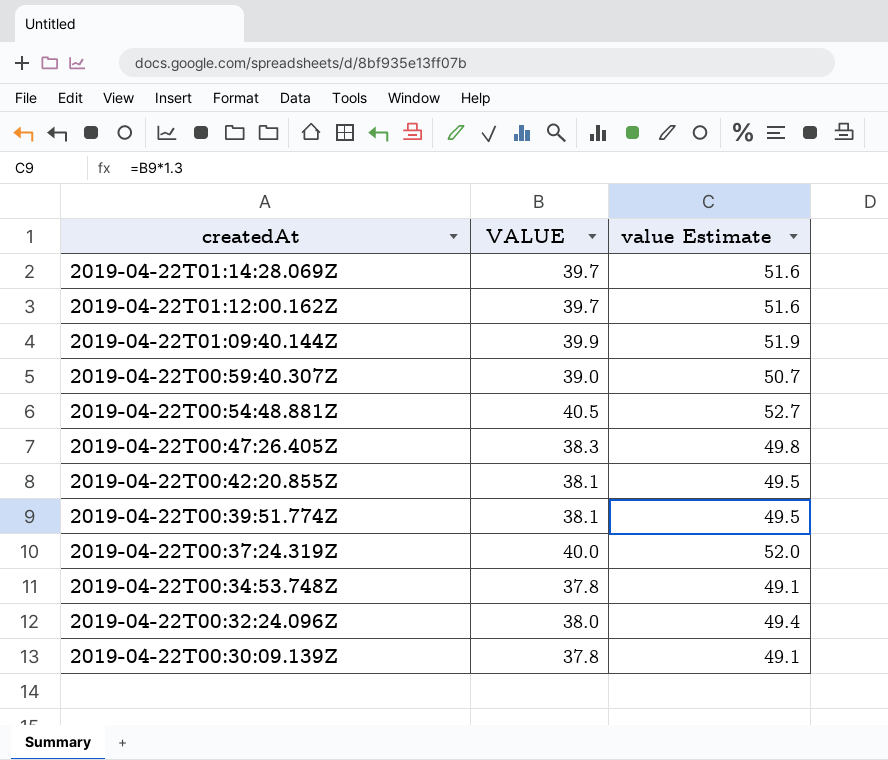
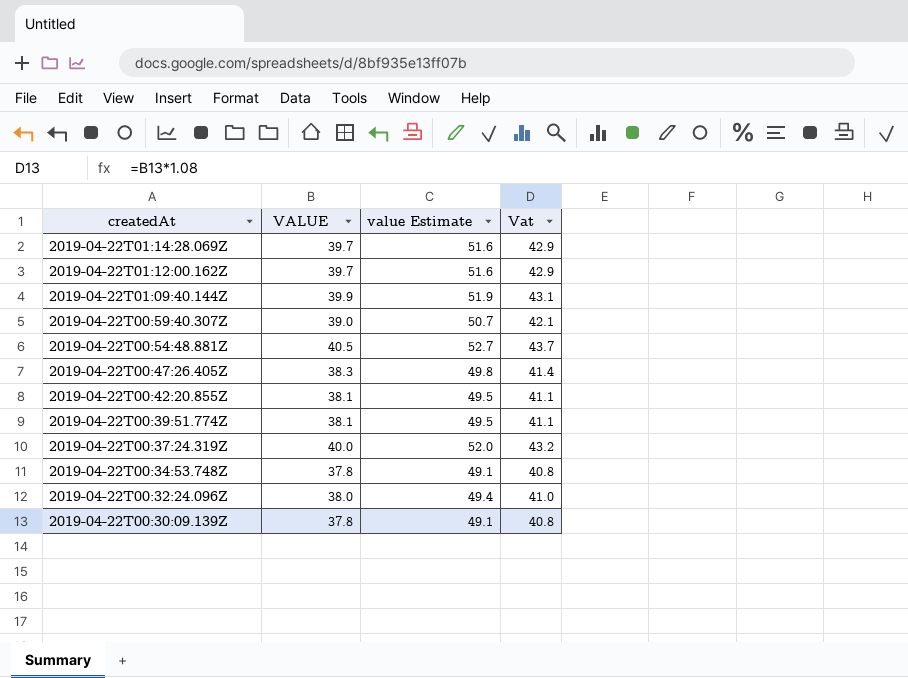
column Vat | formula: none -> [VALUE] * 1.08

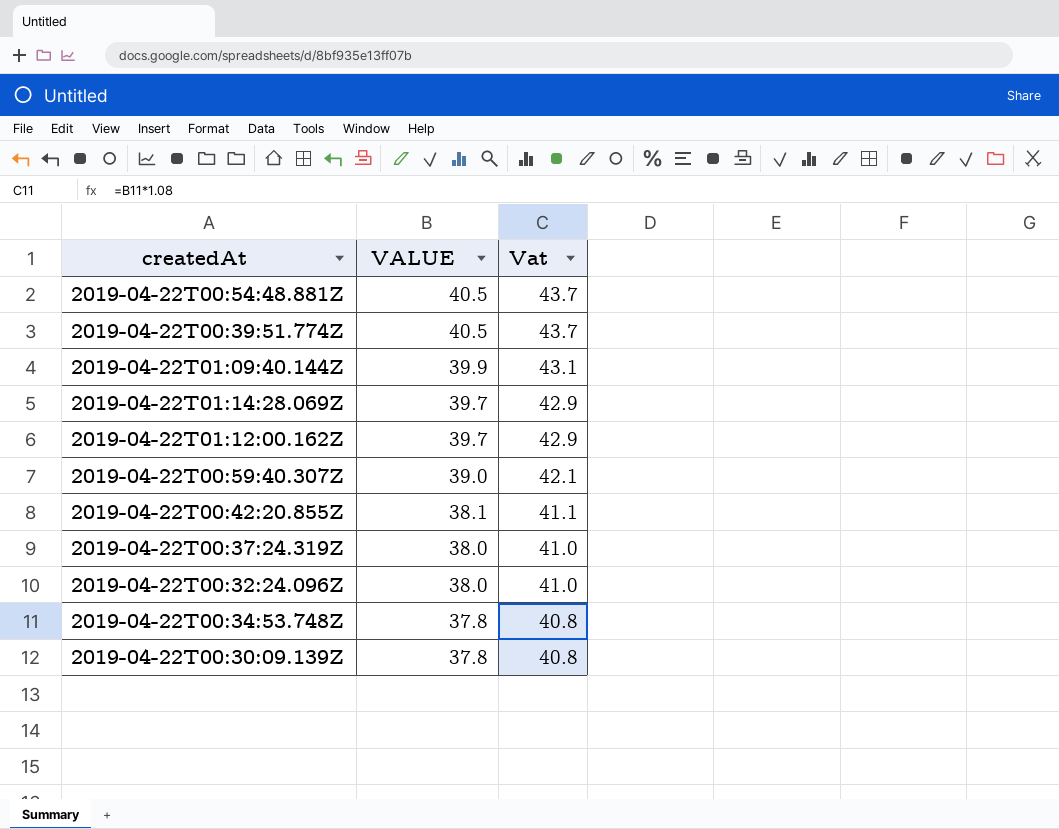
row order: createdAt descending -> VALUE descending
column value Estimate | formula: [VALUE] * 1.3 -> none
row 2019-04-22T00:47:26.405Z: 38.3 | 49.8 | 41.4 -> none
2019-04-22T00:39:51.774Z | VALUE: 38.1 -> 40.5
2019-04-22T00:39:51.774Z | Vat: 41.1 -> 43.7
2019-04-22T00:37:24.319Z | VALUE: 40.0 -> 38.0
2019-04-22T00:37:24.319Z | Vat: 43.2 -> 41.0

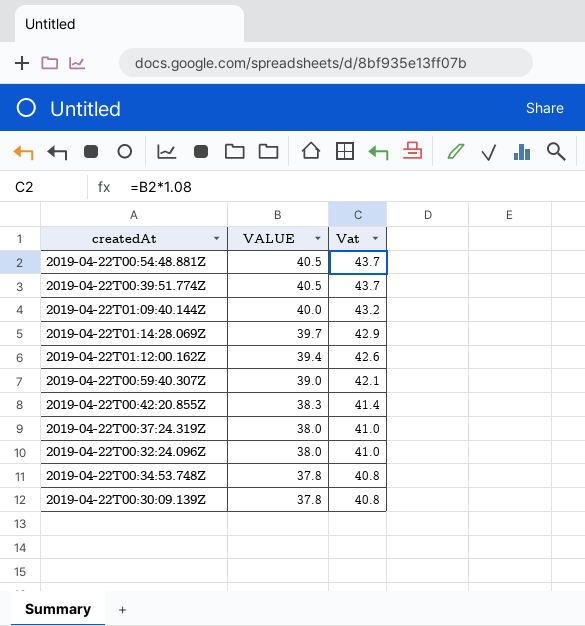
2019-04-22T01:09:40.144Z | VALUE: 39.9 -> 40.0
2019-04-22T01:09:40.144Z | Vat: 43.1 -> 43.2
2019-04-22T01:12:00.162Z | VALUE: 39.7 -> 39.4
2019-04-22T01:12:00.162Z | Vat: 42.9 -> 42.6
2019-04-22T00:42:20.855Z | VALUE: 38.1 -> 38.3
2019-04-22T00:42:20.855Z | Vat: 41.1 -> 41.4

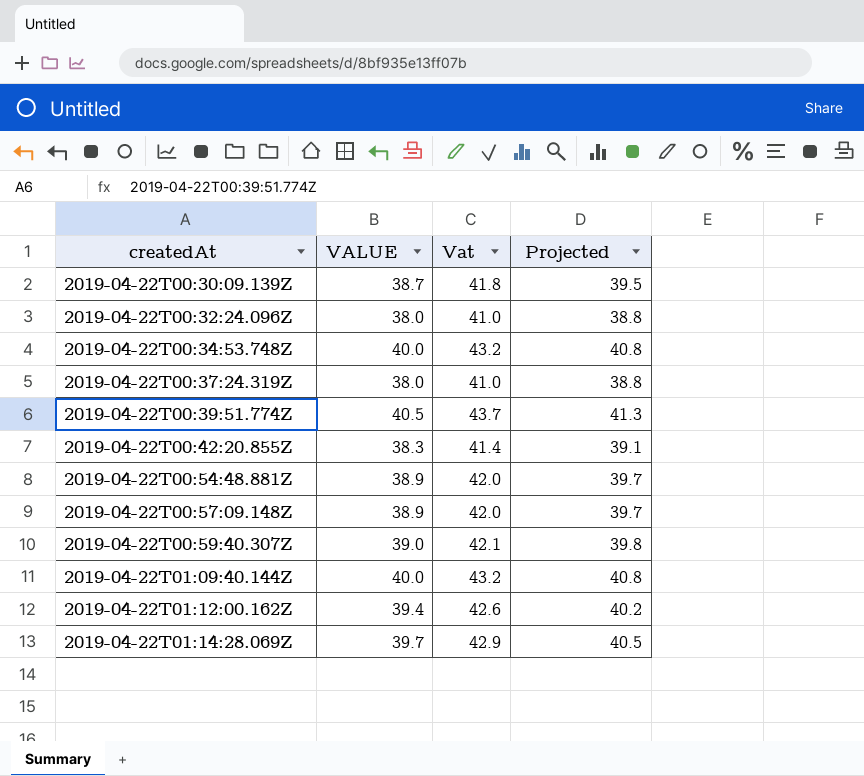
row order: VALUE descending -> createdAt ascending
column Projected | formula: none -> [VALUE] * 1.02
2019-04-22T00:30:09.139Z | VALUE: 37.8 -> 38.7
2019-04-22T00:30:09.139Z | Vat: 40.8 -> 41.8
2019-04-22T00:34:53.748Z | VALUE: 37.8 -> 40.0
2019-04-22T00:34:53.748Z | Vat: 40.8 -> 43.2
2019-04-22T00:54:48.881Z | VALUE: 40.5 -> 38.9
2019-04-22T00:54:48.881Z | Vat: 43.7 -> 42.0
row 2019-04-22T00:57:09.148Z: none -> 38.9 | 42.0 | 39.7

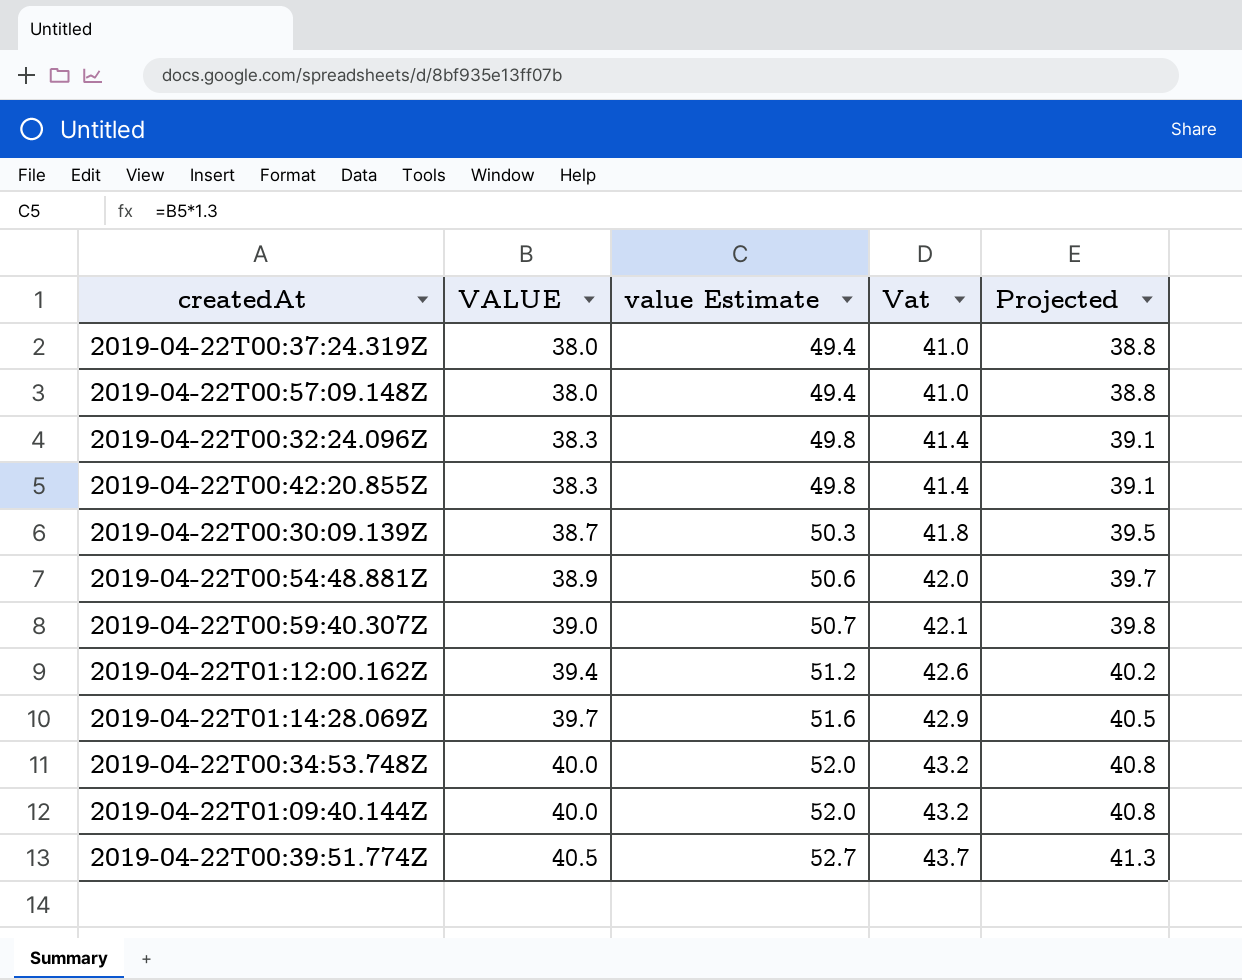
row order: createdAt ascending -> VALUE ascending
column value Estimate | formula: none -> [VALUE] * 1.3
2019-04-22T00:57:09.148Z | VALUE: 38.9 -> 38.0
2019-04-22T00:57:09.148Z | Vat: 42.0 -> 41.0
2019-04-22T00:57:09.148Z | Projected: 39.7 -> 38.8
2019-04-22T00:32:24.096Z | VALUE: 38.0 -> 38.3
2019-04-22T00:32:24.096Z | Vat: 41.0 -> 41.4
2019-04-22T00:32:24.096Z | Projected: 38.8 -> 39.1

